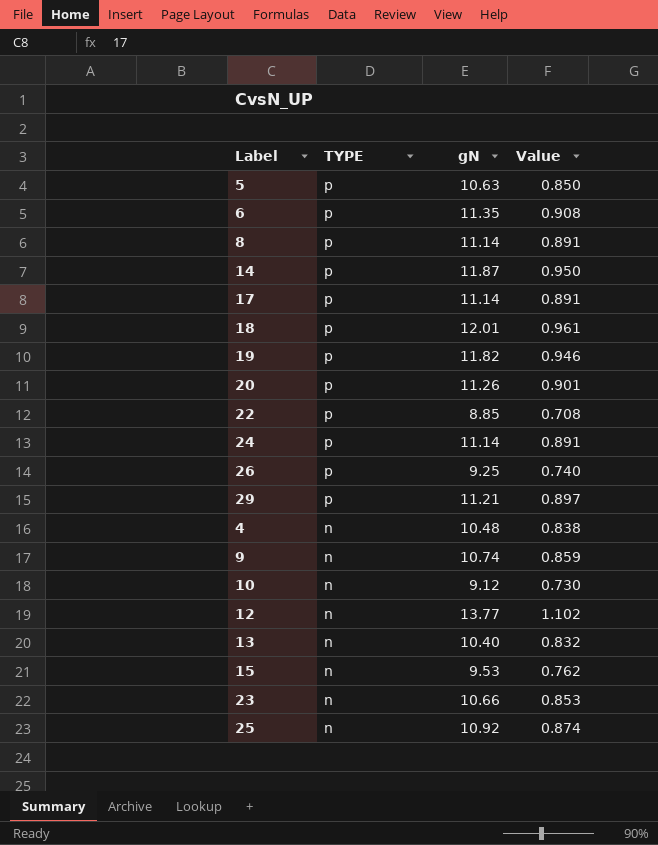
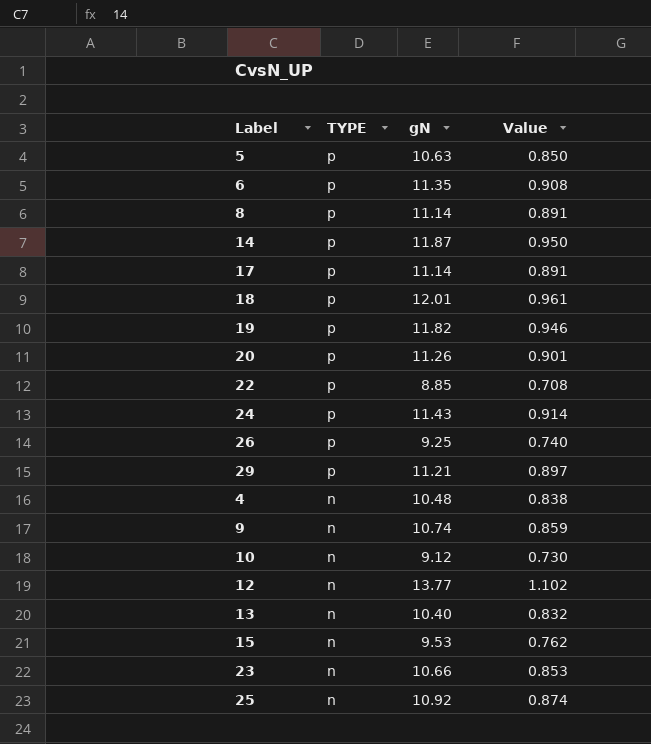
24 | gN: 11.14 -> 11.43
24 | Value: 0.891 -> 0.914

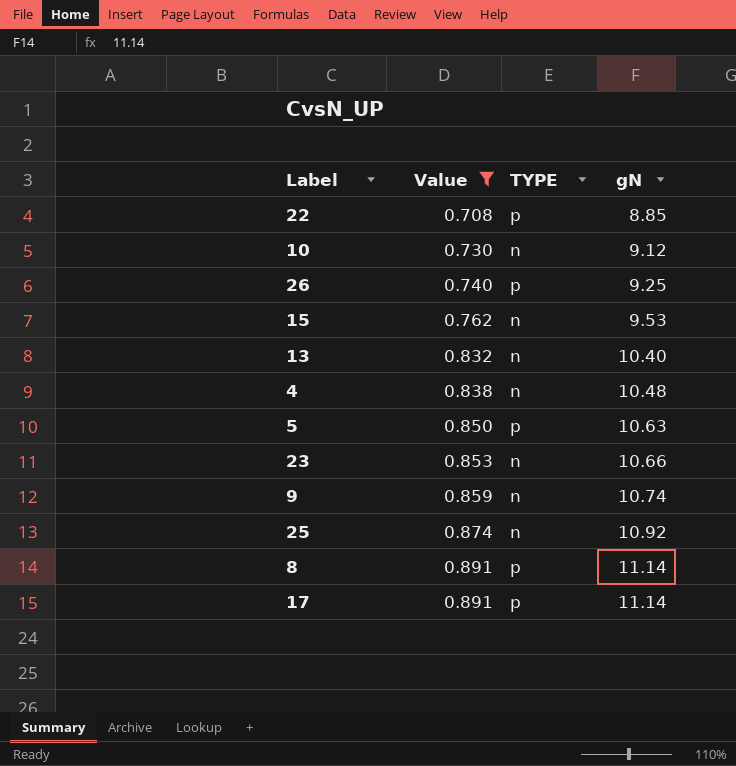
filter: none -> Value <= 0.891
row order: TYPE descending -> Value ascending
column Value | position: 4 -> 2

